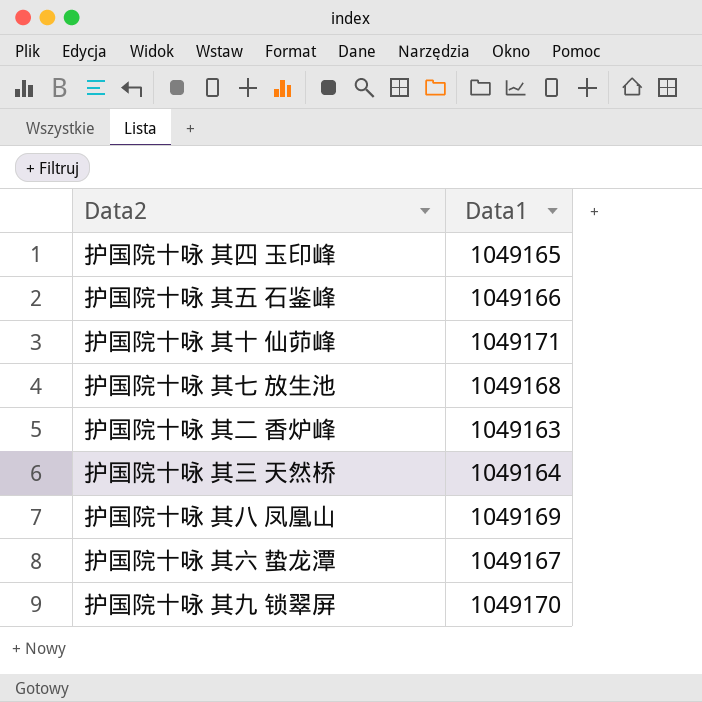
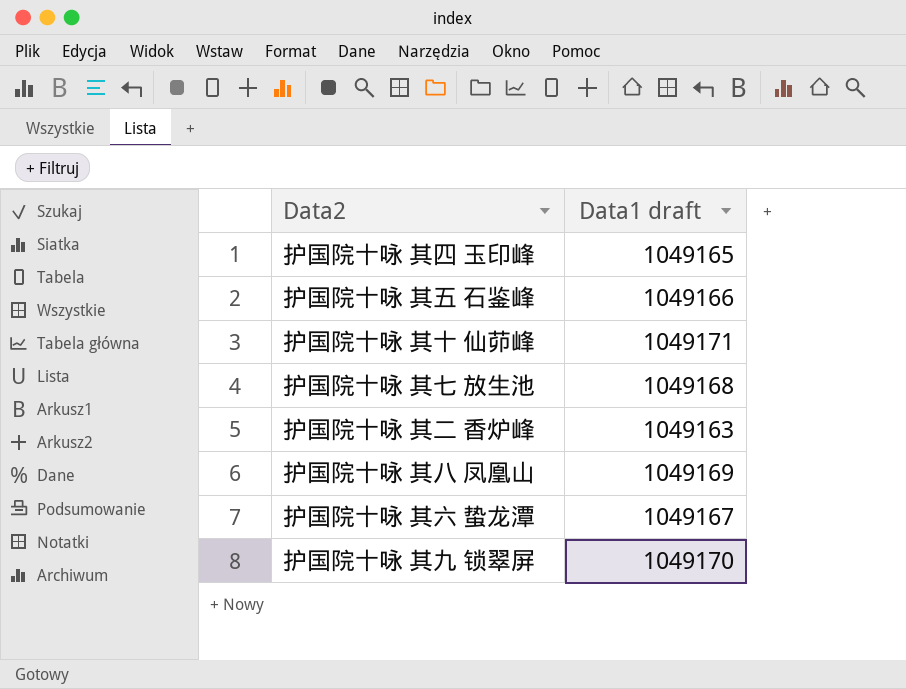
column name: Data1 -> Data1 draft
row 护国院十咏 其三 天然桥: 1049164 -> none

